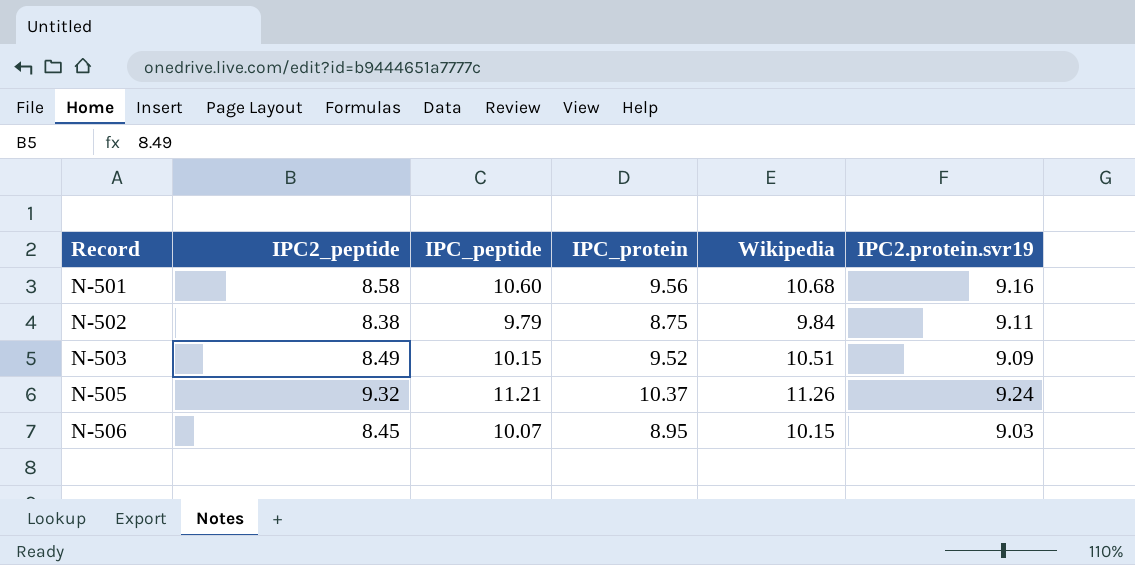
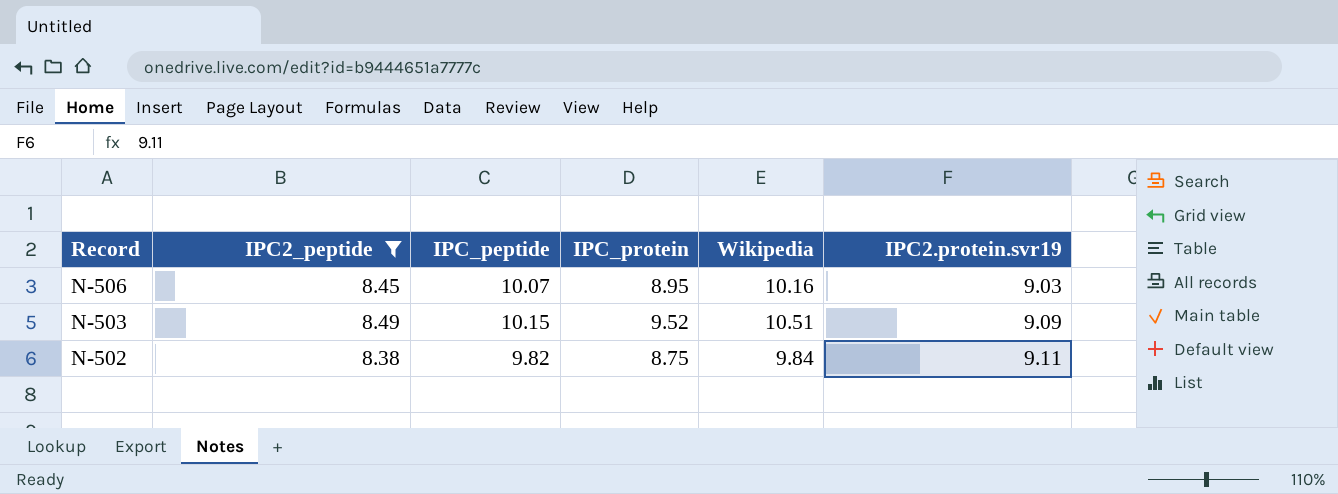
filter: none -> IPC2_peptide <= 8.49
row order: Record ascending -> Record descending
N-506 | Wikipedia: 10.15 -> 10.16
N-502 | IPC_peptide: 9.79 -> 9.82

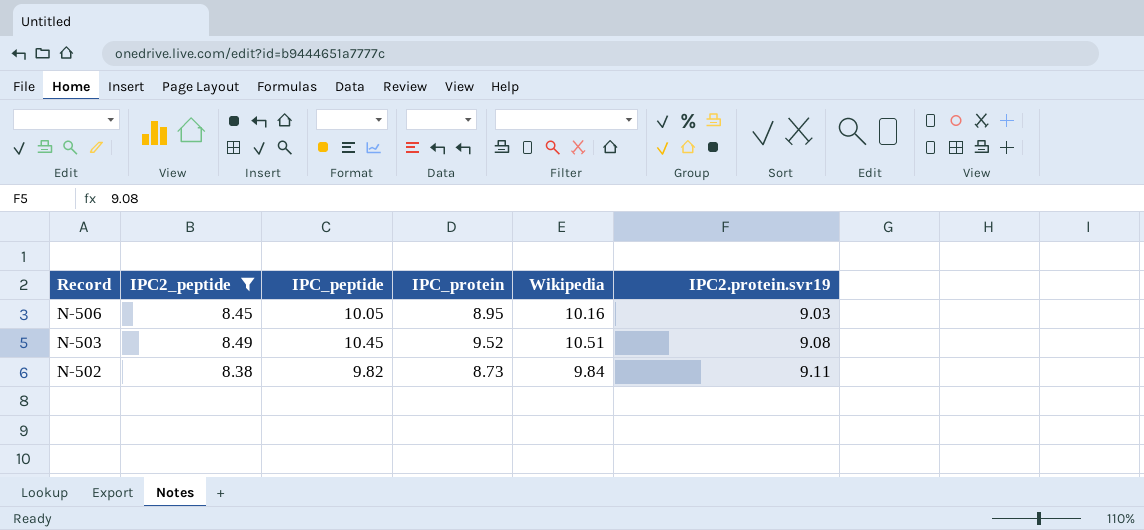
N-506 | IPC_peptide: 10.07 -> 10.05
N-503 | IPC_peptide: 10.15 -> 10.45
N-503 | IPC2.protein.svr19: 9.09 -> 9.08
N-502 | IPC_protein: 8.75 -> 8.73

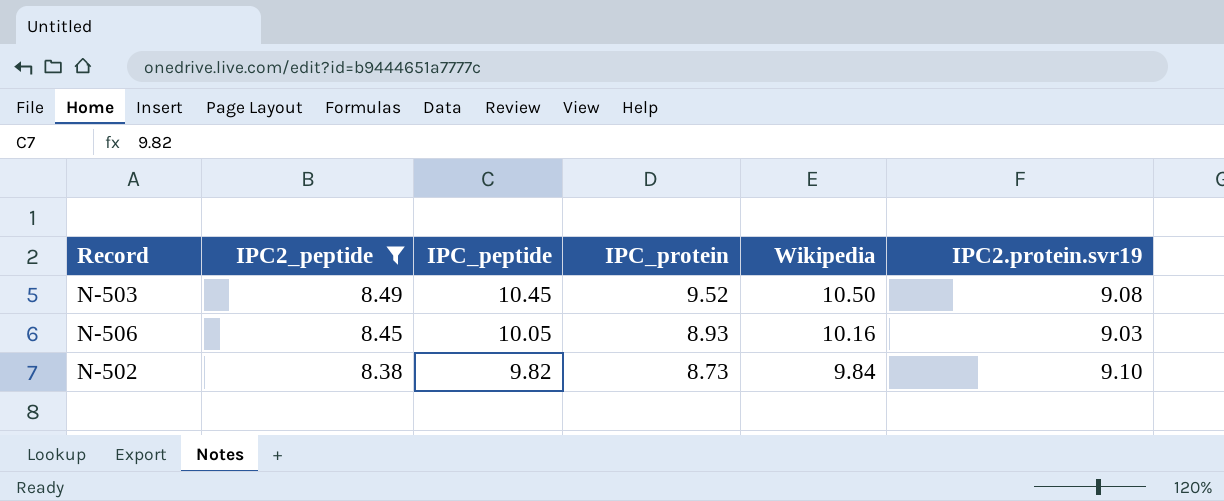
row order: Record descending -> IPC2_peptide descending
N-503 | Wikipedia: 10.51 -> 10.50
N-506 | IPC_protein: 8.95 -> 8.93
N-502 | IPC2.protein.svr19: 9.11 -> 9.10

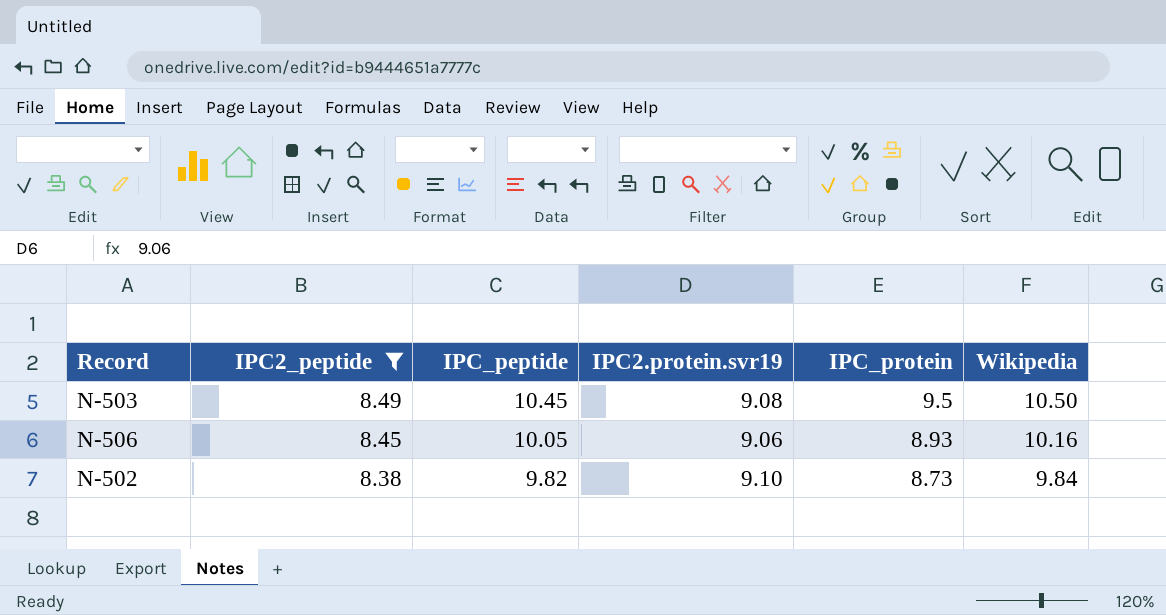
column IPC2.protein.svr19 | position: 6 -> 4
N-503 | IPC_protein: 9.52 -> 9.5
N-506 | IPC2.protein.svr19: 9.03 -> 9.06

